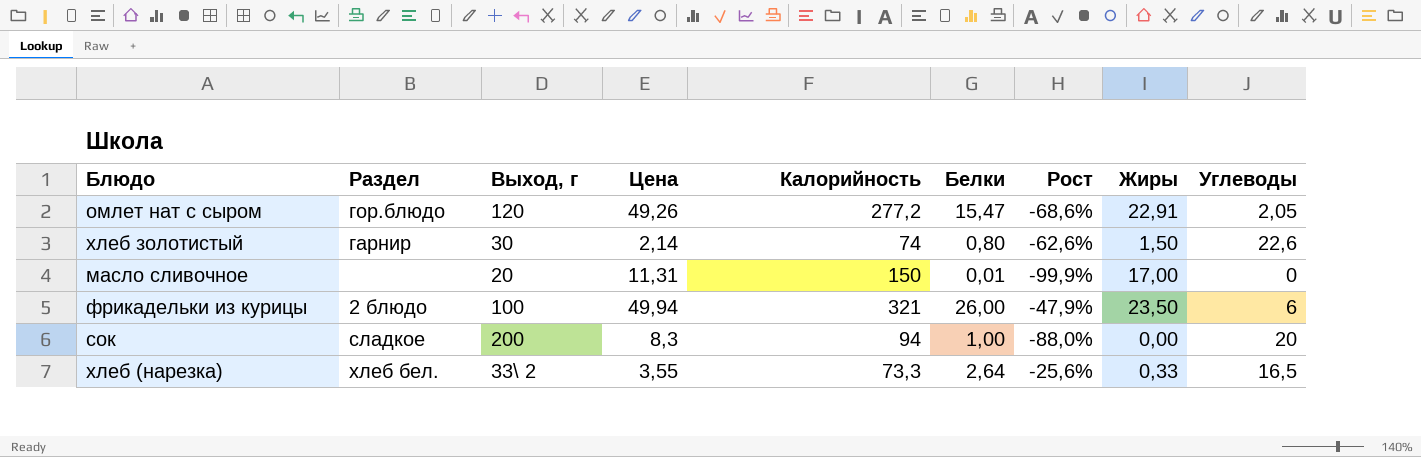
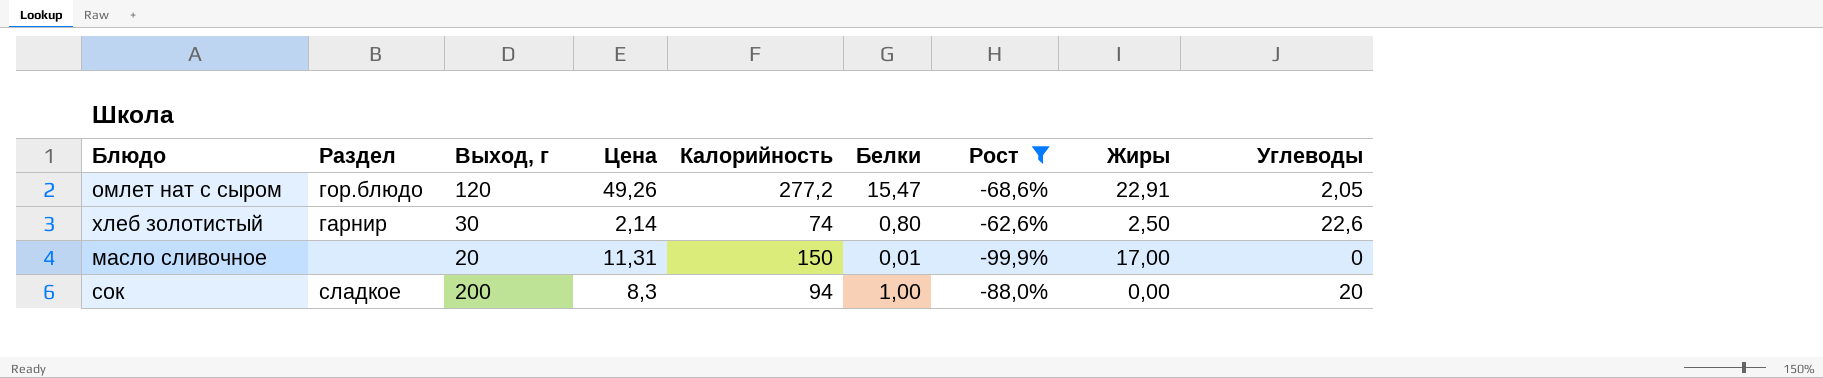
filter: none -> Рост <= -62,6%
хлеб золотистый | Жиры: 1,50 -> 2,50

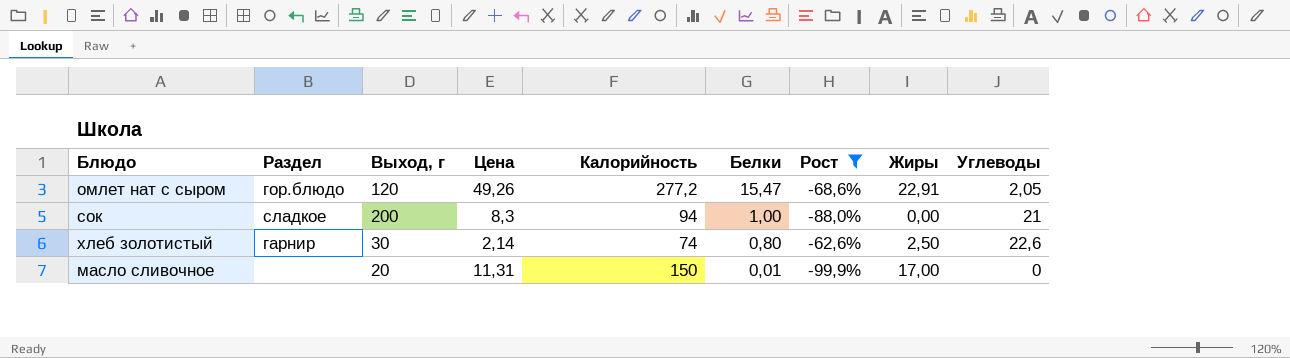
row order: none -> Белки descending
сок | Углеводы: 20 -> 21

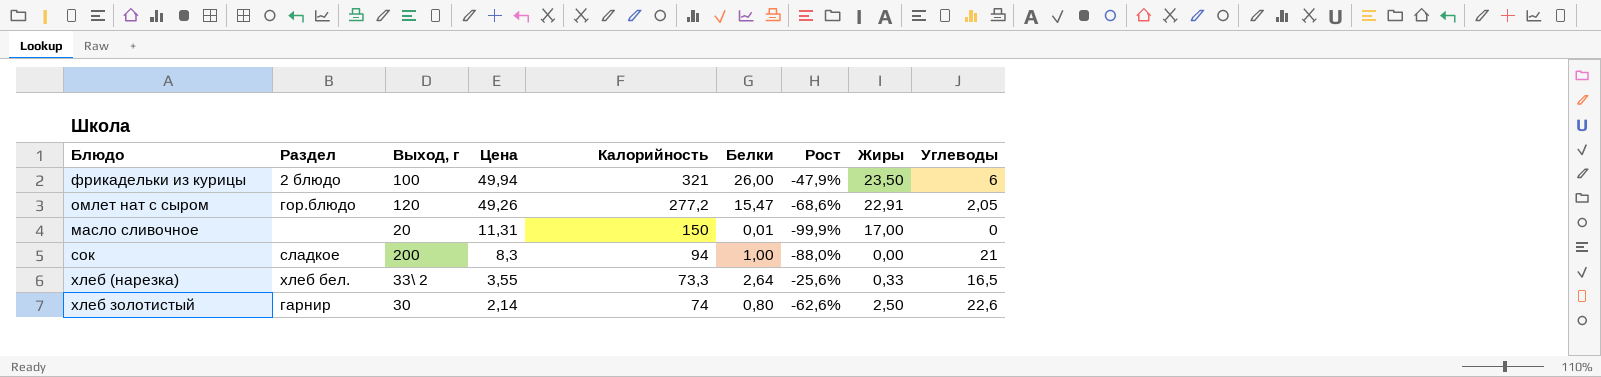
filter: Рост <= -62,6% -> none
row order: Белки descending -> Цена descending

